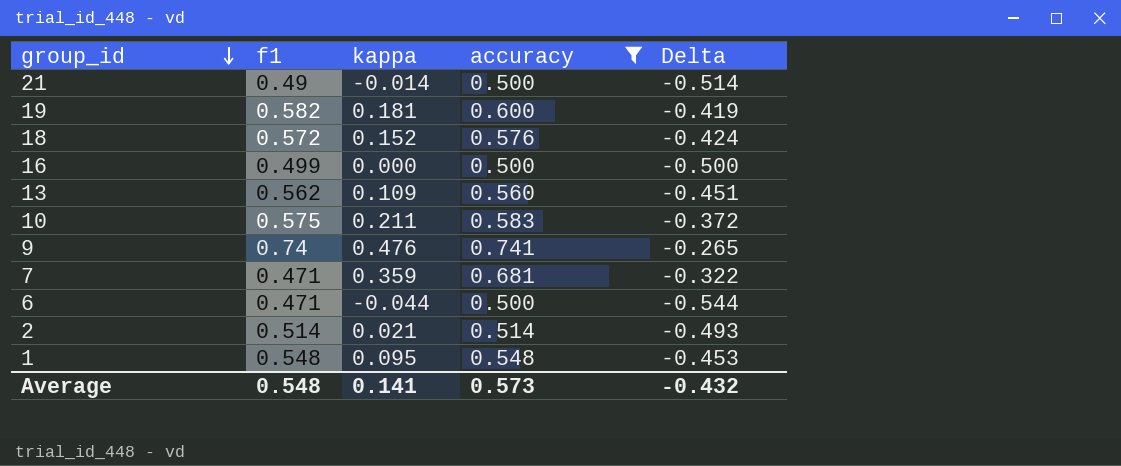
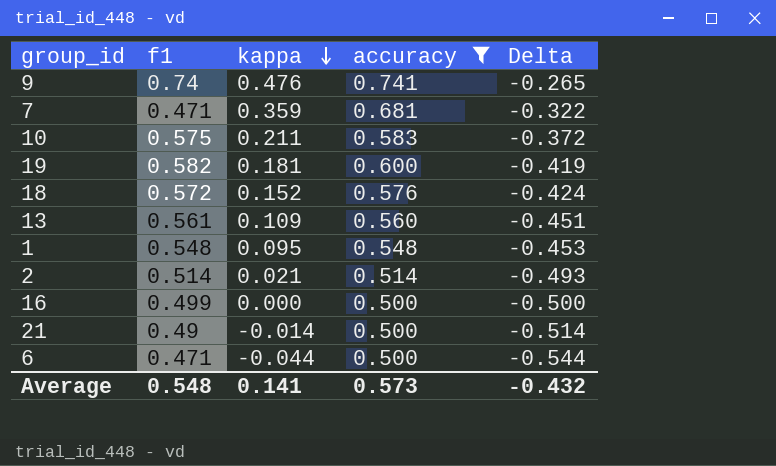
row order: group_id descending -> kappa descending
13 | f1: 0.562 -> 0.561

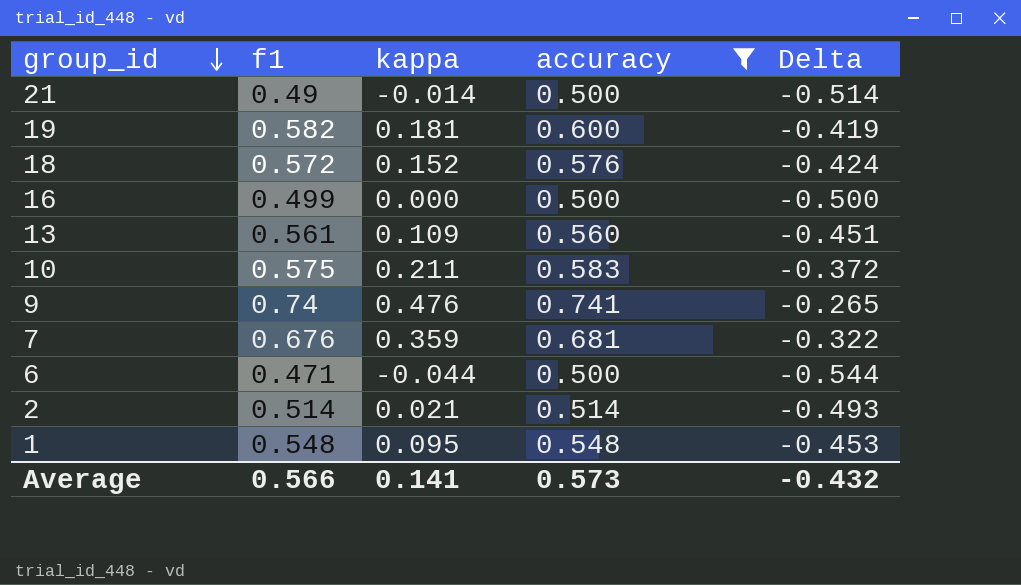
row order: kappa descending -> group_id descending
7 | f1: 0.471 -> 0.676
Average | f1: 0.548 -> 0.566

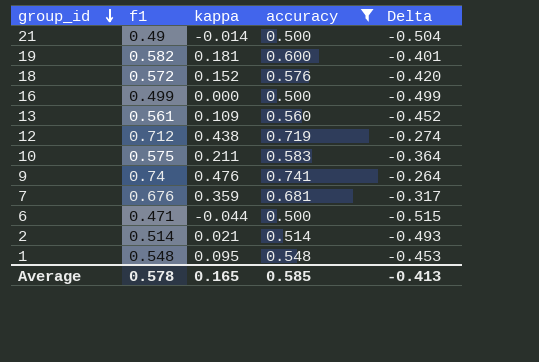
column Delta | formula: [kappa] - [accuracy] -> [kappa] - [f1]
row 12: none -> 0.712 | 0.438 | 0.719 | -0.274
Average | f1: 0.566 -> 0.578
Average | kappa: 0.141 -> 0.165
Average | accuracy: 0.573 -> 0.585
Average | Delta: -0.432 -> -0.413

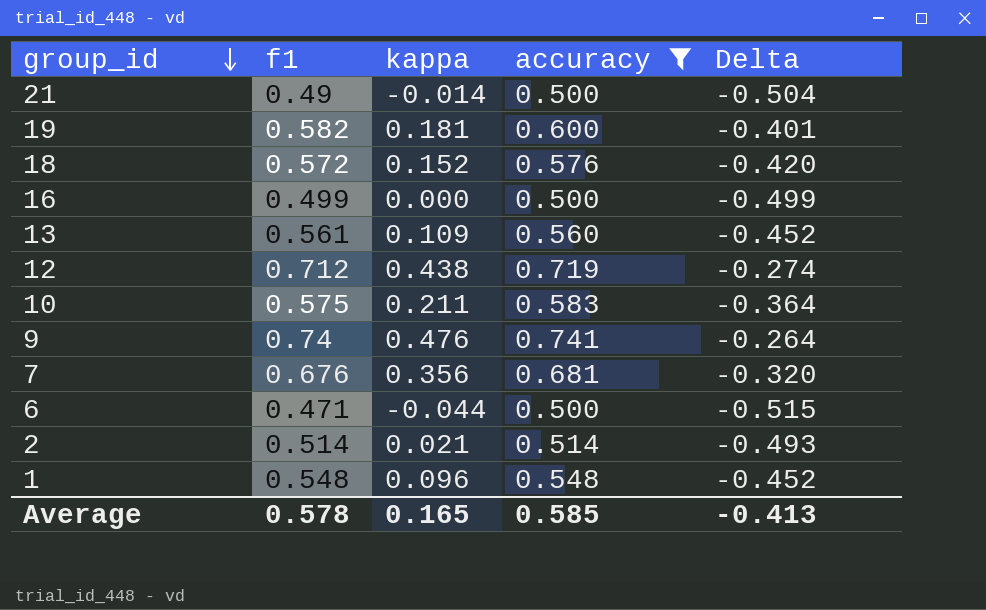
7 | kappa: 0.359 -> 0.356
7 | Delta: -0.317 -> -0.320
1 | kappa: 0.095 -> 0.096
1 | Delta: -0.453 -> -0.452

